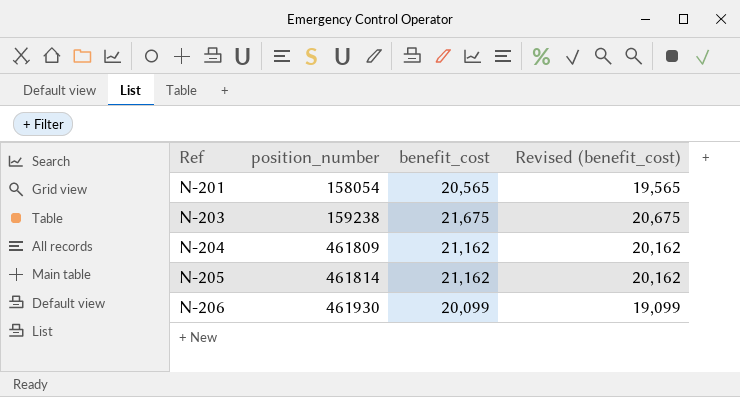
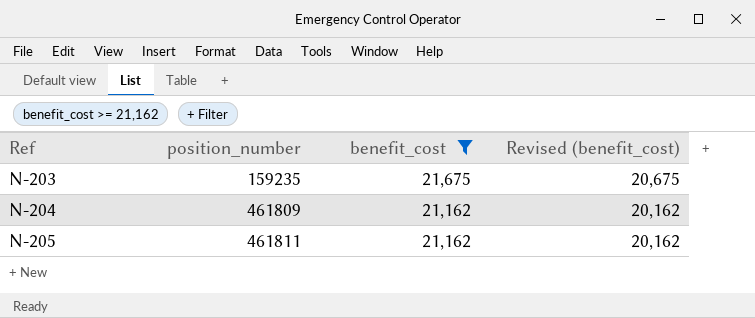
filter: none -> benefit_cost >= 21,162
N-203 | position_number: 159238 -> 159235
N-205 | position_number: 461814 -> 461811

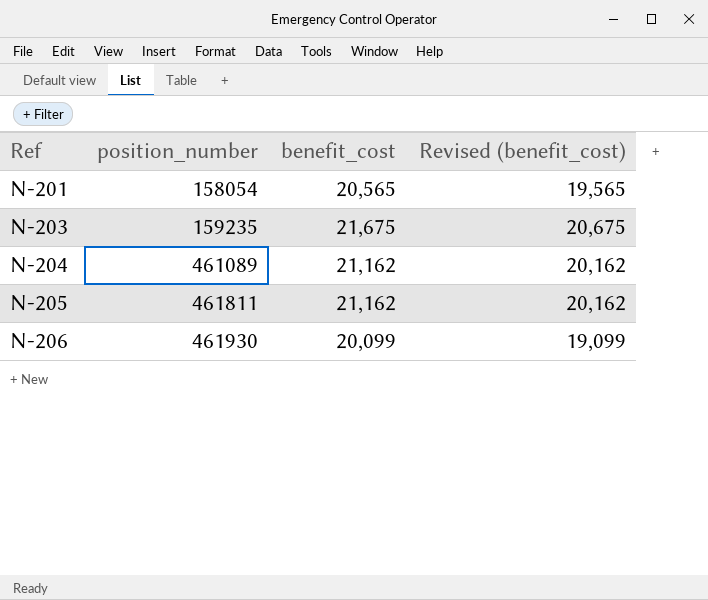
filter: benefit_cost >= 21,162 -> none
N-204 | position_number: 461809 -> 461089

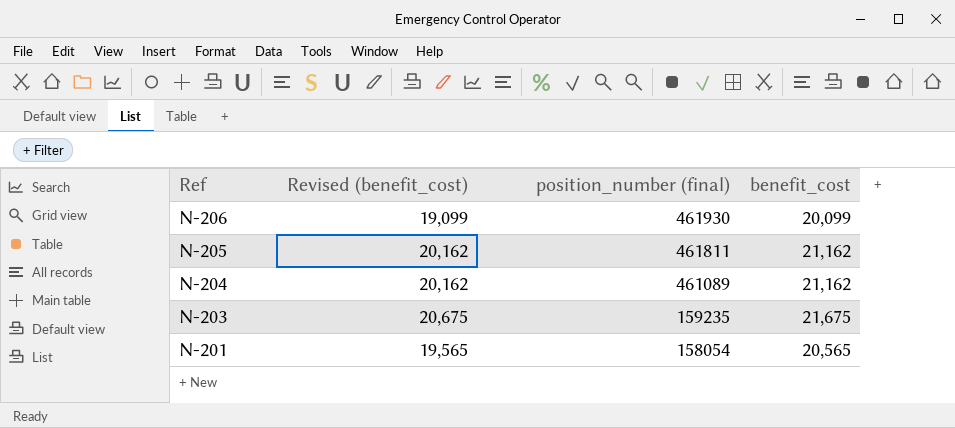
row order: Ref ascending -> Ref descending
column Revised (benefit_cost) | position: 4 -> 2
column name: position_number -> position_number (final)

